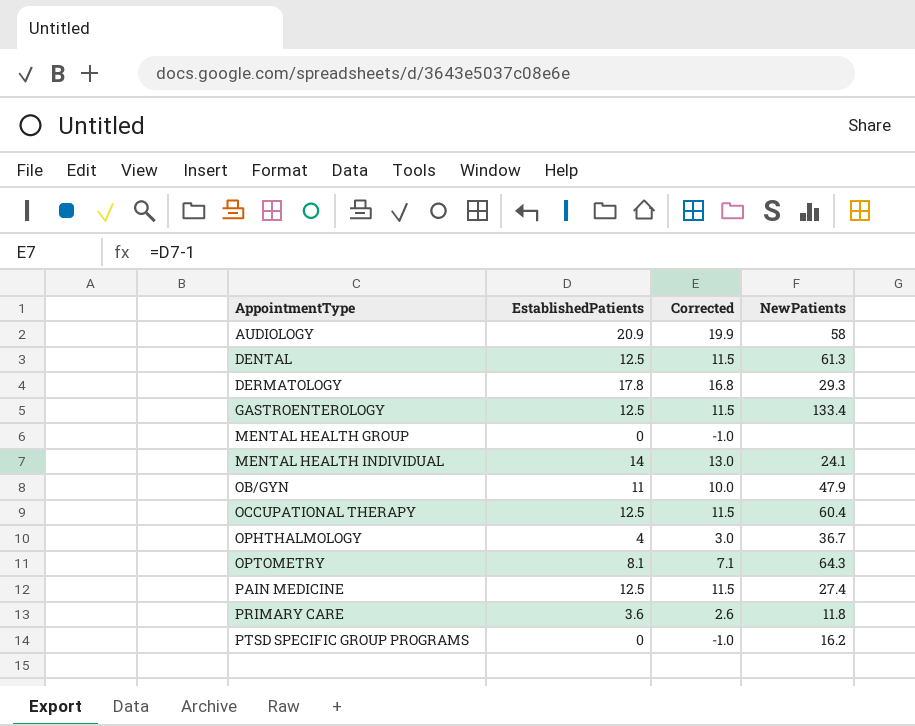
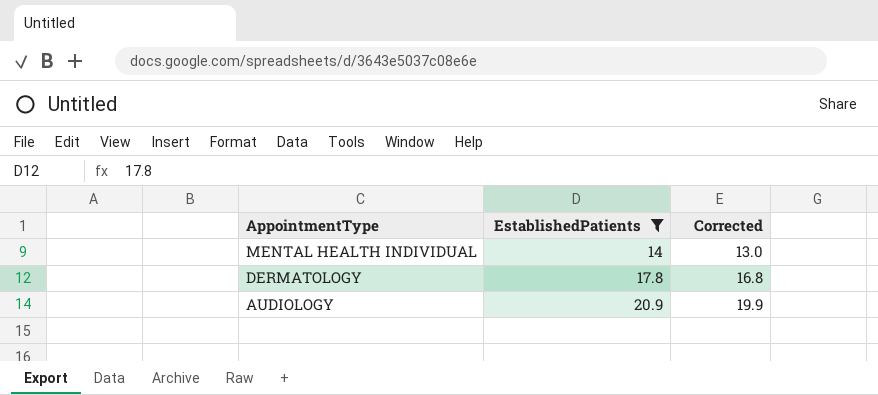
filter: none -> EstablishedPatients >= 14
row order: AppointmentType ascending -> AppointmentType descending
column NewPatients | position: 4 -> none

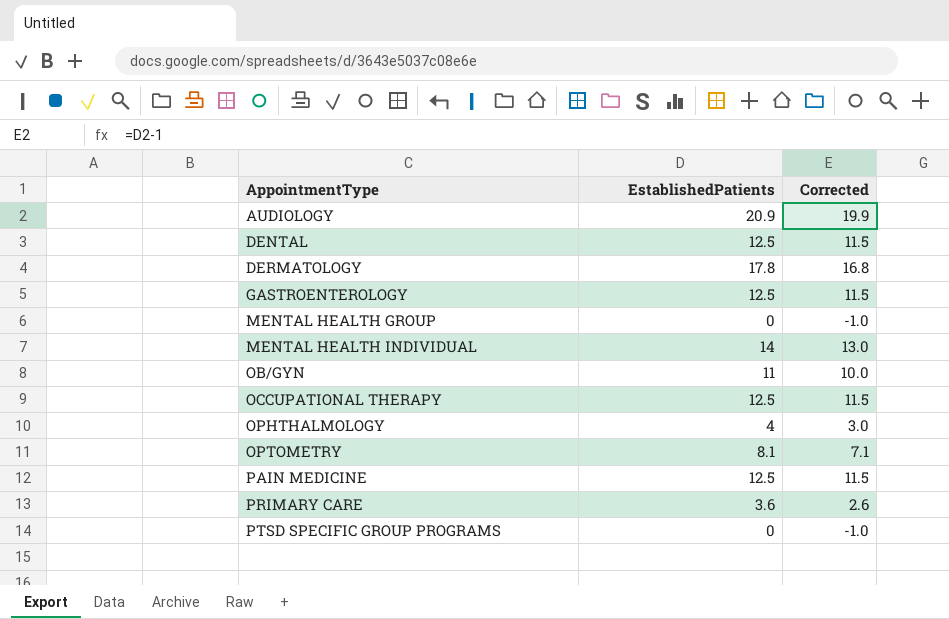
filter: EstablishedPatients >= 14 -> none
row order: AppointmentType descending -> AppointmentType ascending

